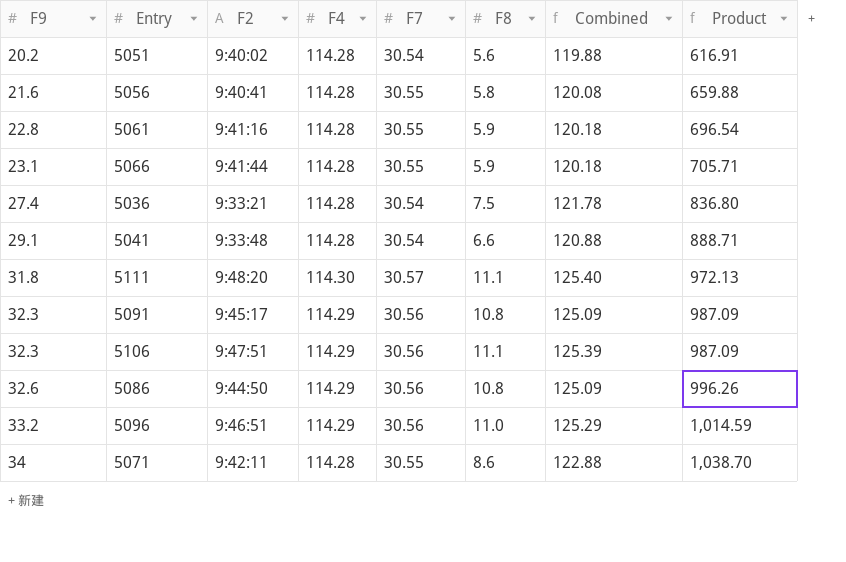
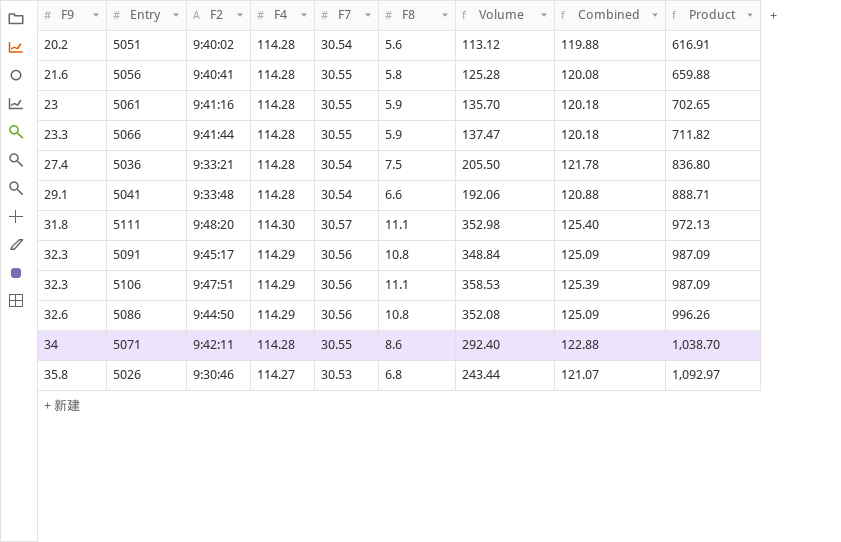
column Volume | formula: none -> [F9] * [F8]
row 5096: 33.2 | 9:46:51 | 114.29 | 30.56 | 11.0 | 125.29 | 1,014.59 -> none
5061 | F9: 22.8 -> 23
5061 | Product: 696.54 -> 702.65
5066 | F9: 23.1 -> 23.3
5066 | Product: 705.71 -> 711.82
row 5026: none -> 35.8 | 9:30:46 | 114.27 | 30.53 | 6.8 | 243.44 | 121.07 | 1,092.97

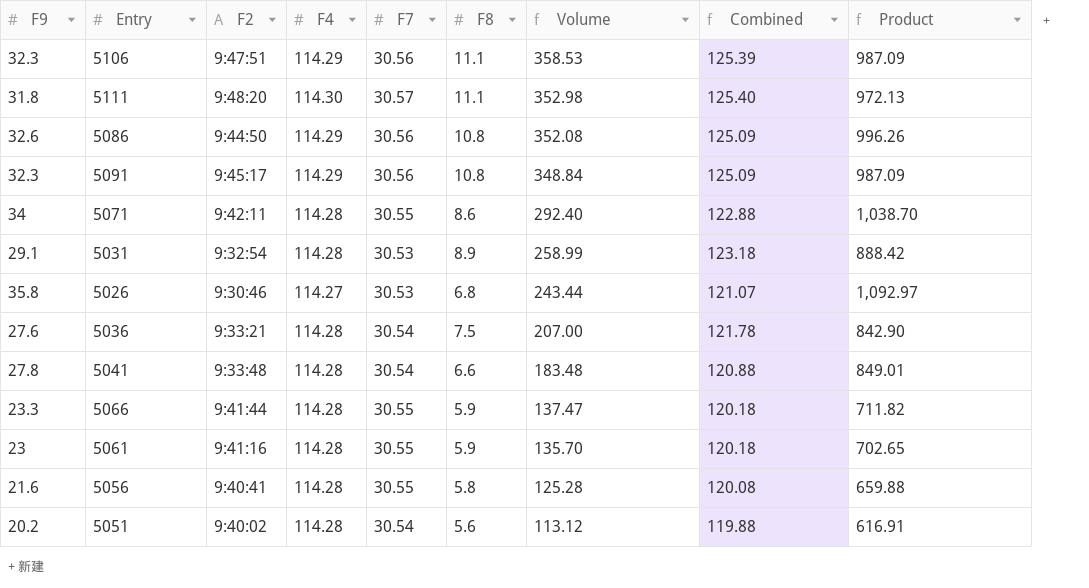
row order: F9 ascending -> Volume descending
row 5031: none -> 29.1 | 9:32:54 | 114.28 | 30.53 | 8.9 | 258.99 | 123.18 | 888.42
5036 | F9: 27.4 -> 27.6
5036 | Volume: 205.50 -> 207.00
5036 | Product: 836.80 -> 842.90
5041 | F9: 29.1 -> 27.8
5041 | Volume: 192.06 -> 183.48
5041 | Product: 888.71 -> 849.01

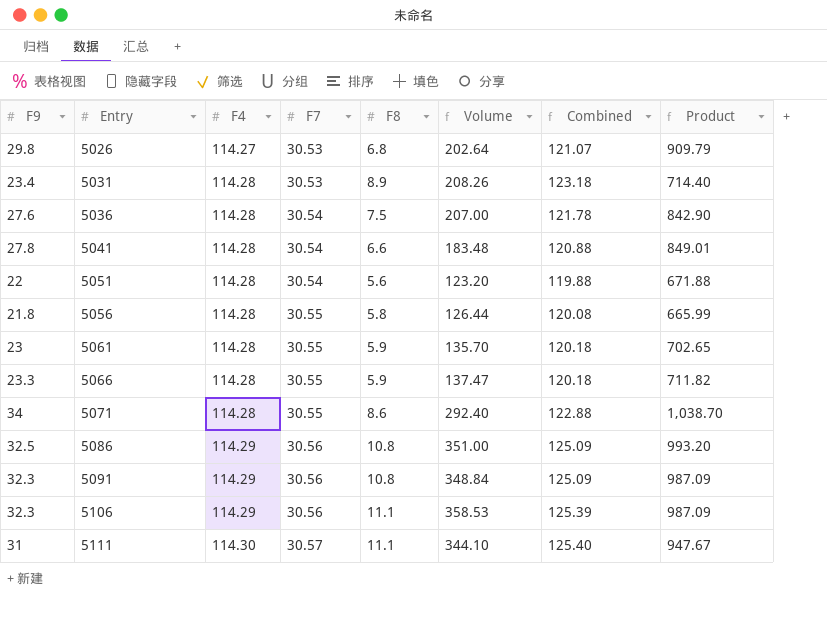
row order: Volume descending -> Entry ascending
column F2 | position: 3 -> none
5026 | F9: 35.8 -> 29.8
5026 | Volume: 243.44 -> 202.64
5026 | Product: 1,092.97 -> 909.79
5031 | F9: 29.1 -> 23.4
5031 | Volume: 258.99 -> 208.26
5031 | Product: 888.42 -> 714.40
5051 | F9: 20.2 -> 22
5051 | Volume: 113.12 -> 123.20
5051 | Product: 616.91 -> 671.88
5056 | F9: 21.6 -> 21.8
5056 | Volume: 125.28 -> 126.44
5056 | Product: 659.88 -> 665.99
5086 | F9: 32.6 -> 32.5
5086 | Volume: 352.08 -> 351.00
5086 | Product: 996.26 -> 993.20
5111 | F9: 31.8 -> 31
5111 | Volume: 352.98 -> 344.10
5111 | Product: 972.13 -> 947.67

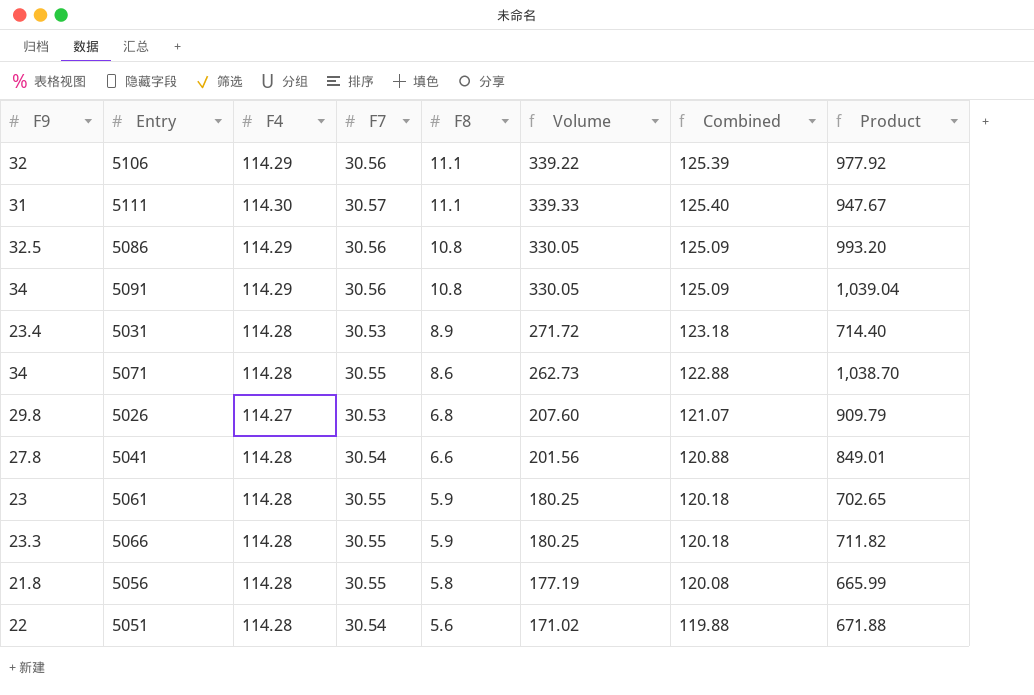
row order: Entry ascending -> F8 descending
column Volume | formula: [F9] * [F8] -> [F7] * [F8]
row 5036: 27.6 | 114.28 | 30.54 | 7.5 | 207.00 | 121.78 | 842.90 -> none
5106 | F9: 32.3 -> 32
5106 | Product: 987.09 -> 977.92
5091 | F9: 32.3 -> 34
5091 | Product: 987.09 -> 1,039.04

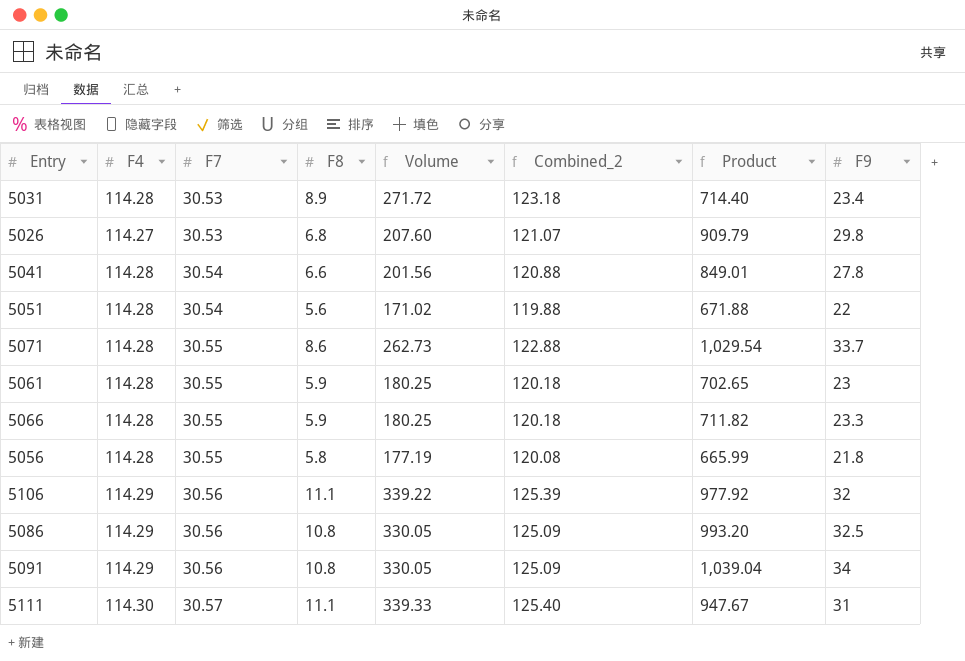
row order: F8 descending -> F7 ascending
column name: Combined -> Combined_2
column F9 | position: 1 -> 8
5071 | Product: 1,038.70 -> 1,029.54
5071 | F9: 34 -> 33.7

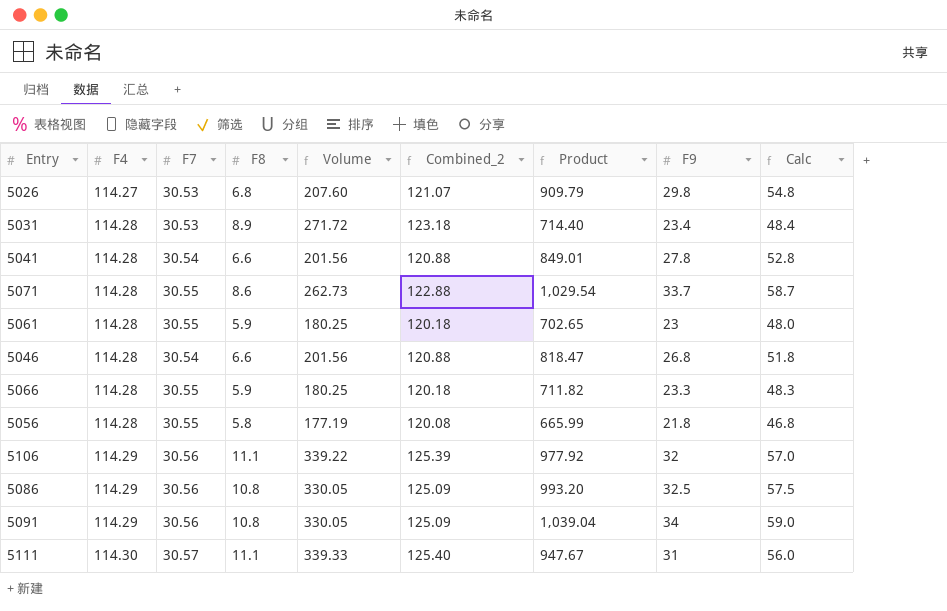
row order: F7 ascending -> F4 ascending
column Calc | formula: none -> [F9] + 25
row 5051: 114.28 | 30.54 | 5.6 | 171.02 | 119.88 | 671.88 | 22 -> none
row 5046: none -> 114.28 | 30.54 | 6.6 | 201.56 | 120.88 | 818.47 | 26.8 | 51.8

